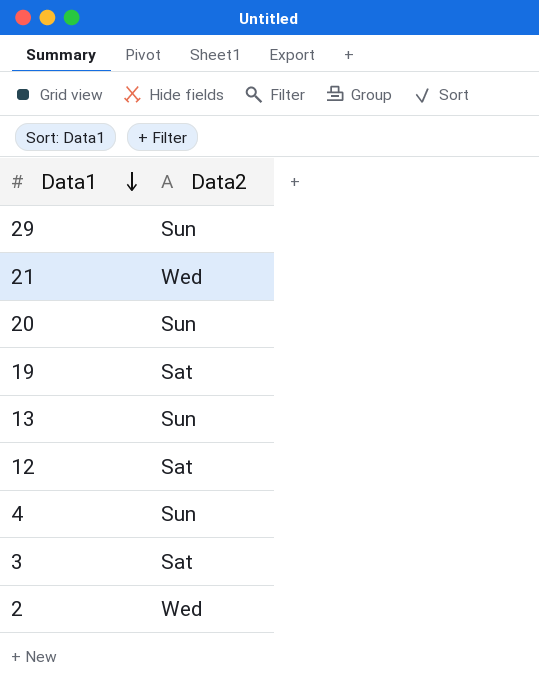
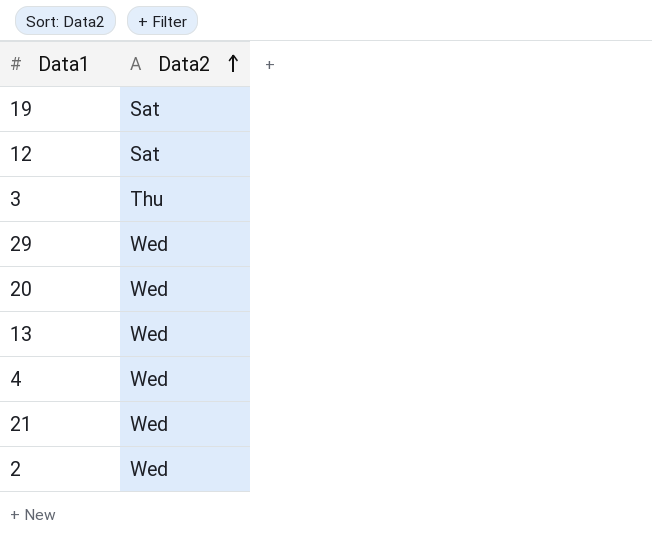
row order: Data1 descending -> Data2 ascending
3 | Data2: Sat -> Thu
29 | Data2: Sun -> Wed
20 | Data2: Sun -> Wed
13 | Data2: Sun -> Wed
4 | Data2: Sun -> Wed

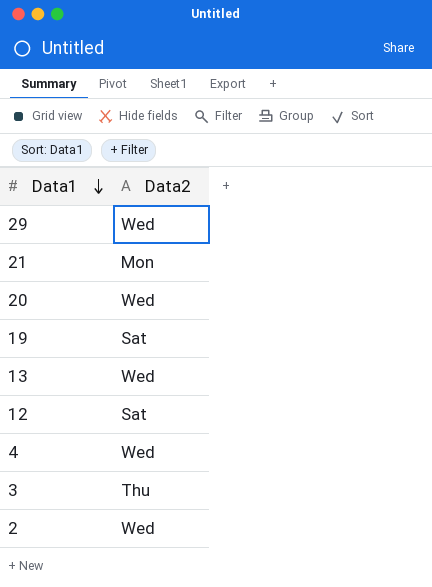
row order: Data2 ascending -> Data1 descending
21 | Data2: Wed -> Mon

